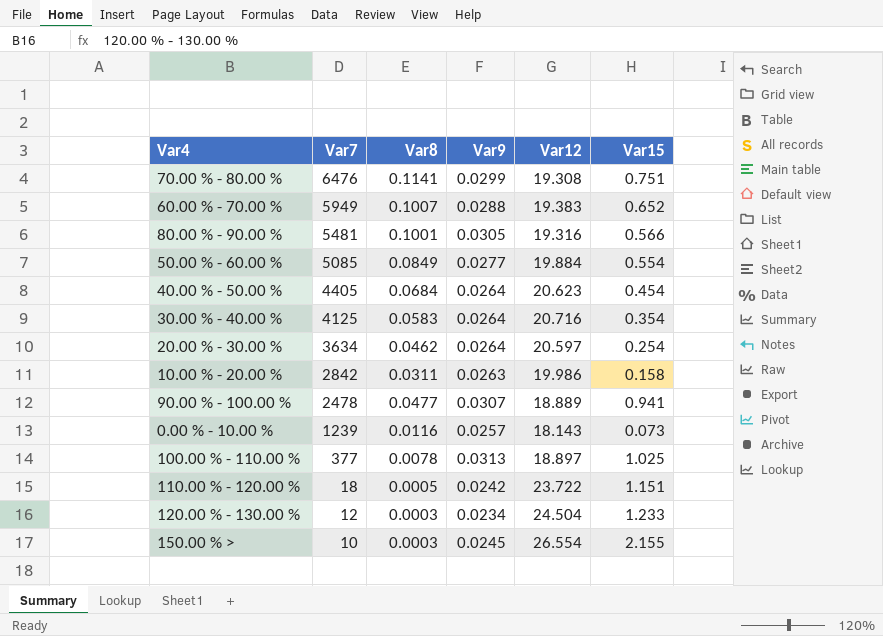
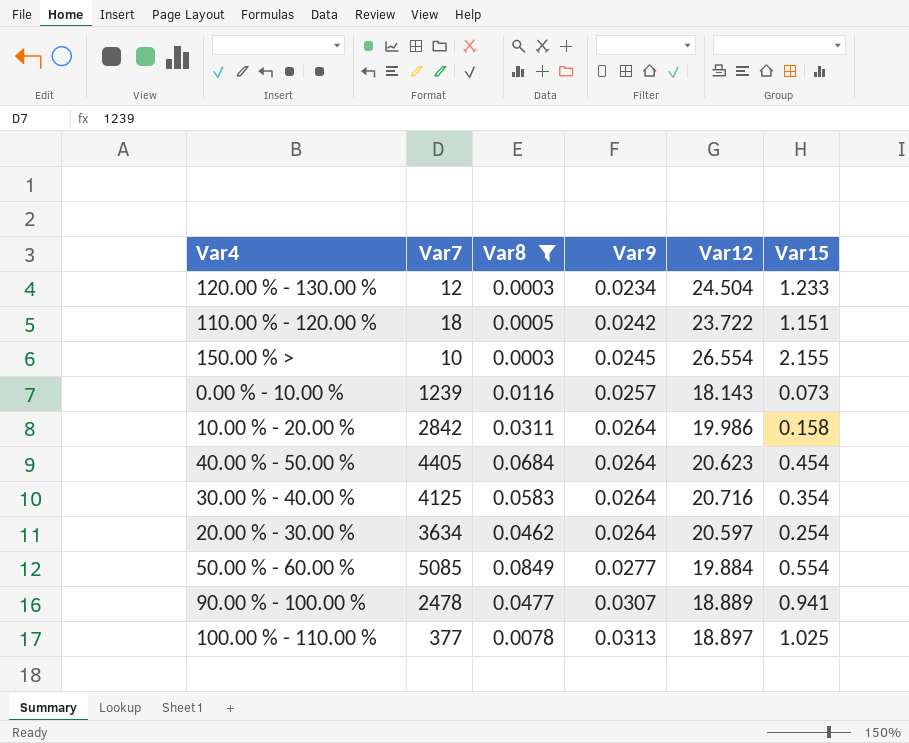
filter: none -> Var8 <= 0.0849
row order: Var7 descending -> Var9 ascending
10.00 % - 20.00 % | Var9: 0.0263 -> 0.0264

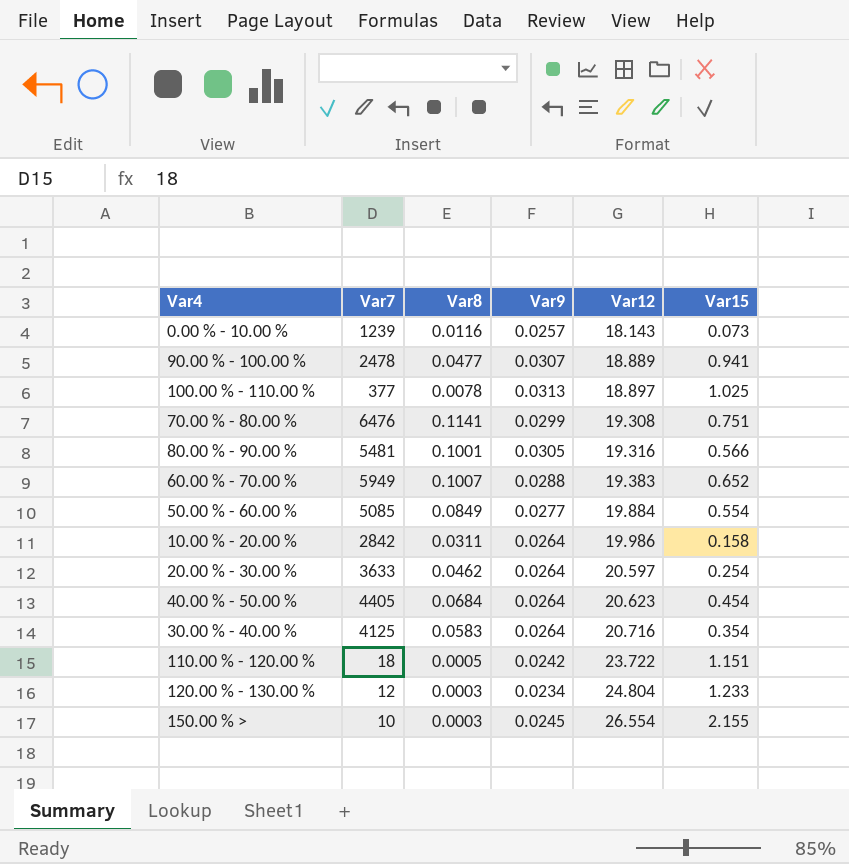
filter: Var8 <= 0.0849 -> none
row order: Var9 ascending -> Var12 ascending
20.00 % - 30.00 % | Var7: 3634 -> 3633
120.00 % - 130.00 % | Var12: 24.504 -> 24.804

